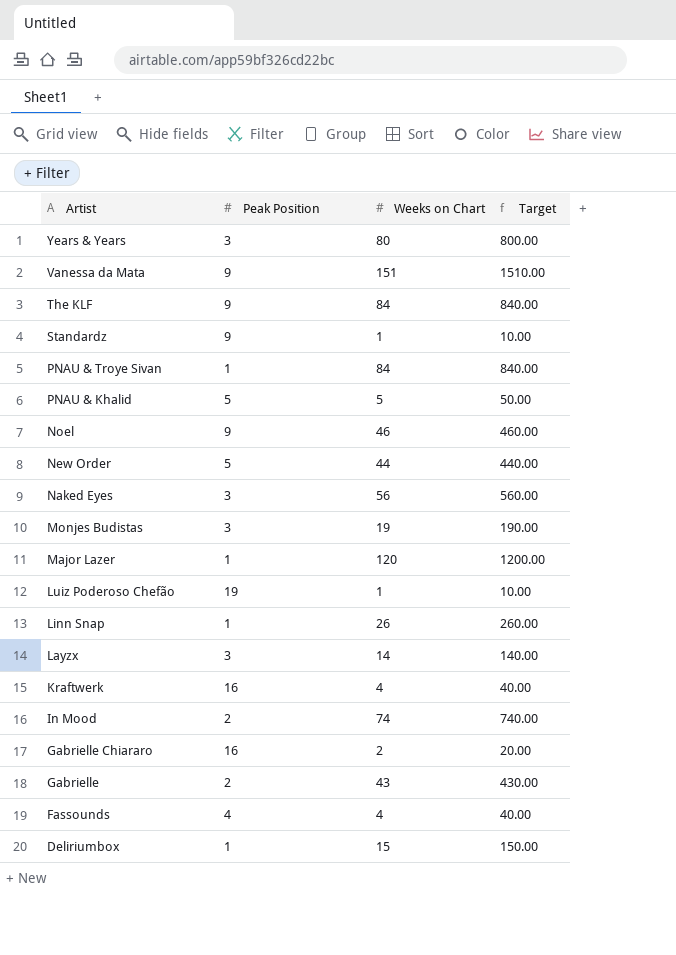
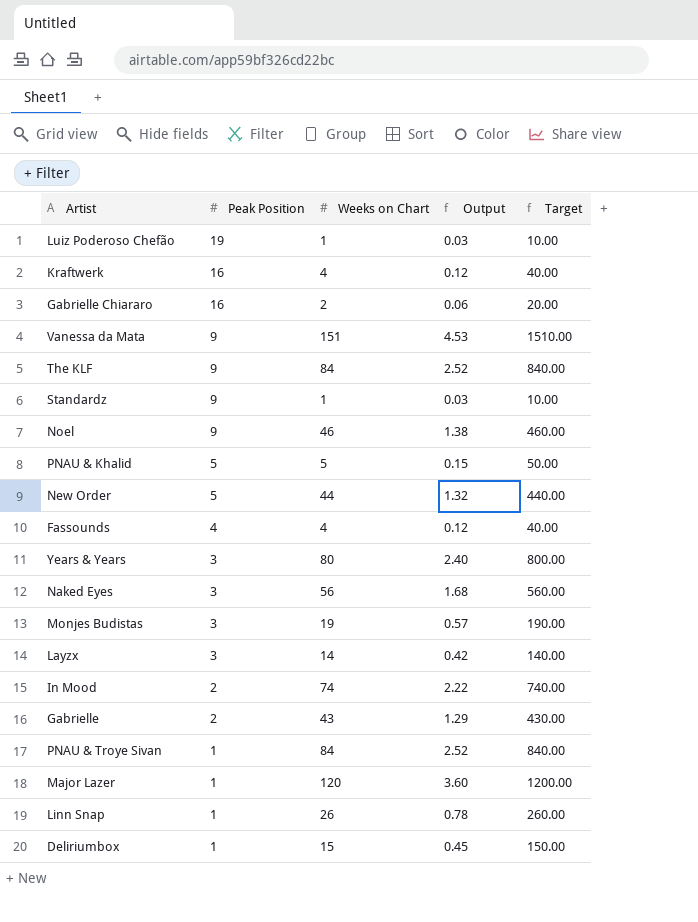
row order: Artist descending -> Peak Position descending
column Output | formula: none -> [Weeks on Chart] * 0.03

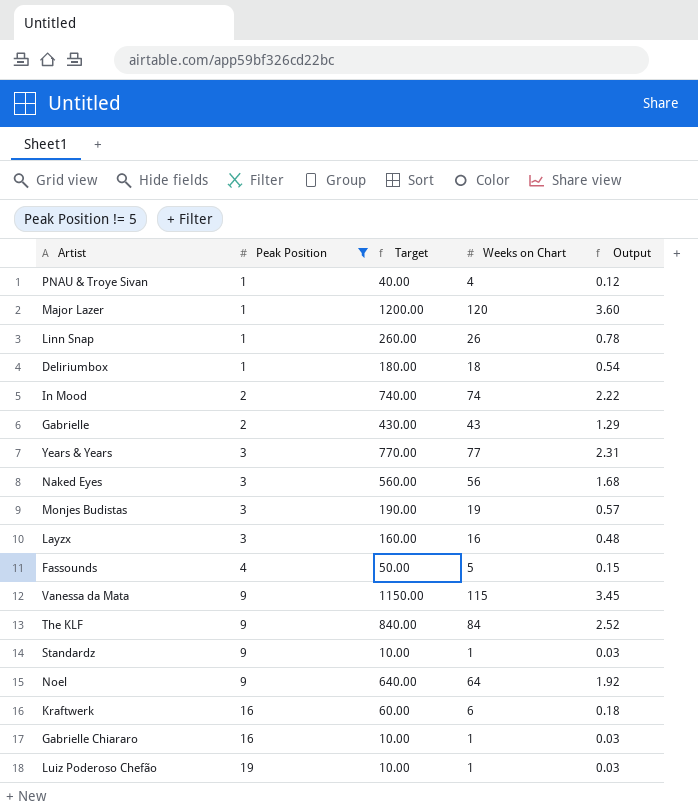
filter: none -> Peak Position != 5
row order: Peak Position descending -> Peak Position ascending
column Target | position: 5 -> 3
PNAU & Troye Sivan | Target: 840.00 -> 40.00
PNAU & Troye Sivan | Weeks on Chart: 84 -> 4
PNAU & Troye Sivan | Output: 2.52 -> 0.12
Deliriumbox | Target: 150.00 -> 180.00
Deliriumbox | Weeks on Chart: 15 -> 18
Deliriumbox | Output: 0.45 -> 0.54
Years & Years | Target: 800.00 -> 770.00
Years & Years | Weeks on Chart: 80 -> 77
Years & Years | Output: 2.40 -> 2.31
Layzx | Target: 140.00 -> 160.00
Layzx | Weeks on Chart: 14 -> 16
Layzx | Output: 0.42 -> 0.48
Fassounds | Target: 40.00 -> 50.00
Fassounds | Weeks on Chart: 4 -> 5
Fassounds | Output: 0.12 -> 0.15
Vanessa da Mata | Target: 1510.00 -> 1150.00
Vanessa da Mata | Weeks on Chart: 151 -> 115
Vanessa da Mata | Output: 4.53 -> 3.45
Noel | Target: 460.00 -> 640.00
Noel | Weeks on Chart: 46 -> 64
Noel | Output: 1.38 -> 1.92
Kraftwerk | Target: 40.00 -> 60.00
Kraftwerk | Weeks on Chart: 4 -> 6
Kraftwerk | Output: 0.12 -> 0.18
Gabrielle Chiararo | Target: 20.00 -> 10.00
Gabrielle Chiararo | Weeks on Chart: 2 -> 1
Gabrielle Chiararo | Output: 0.06 -> 0.03

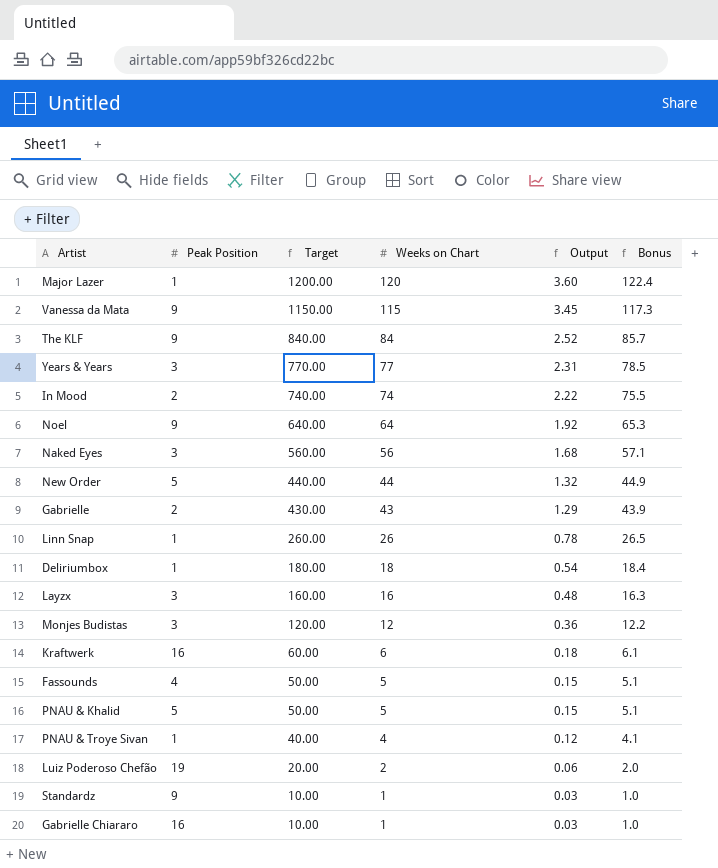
filter: Peak Position != 5 -> none
row order: Peak Position ascending -> Target descending
column Bonus | formula: none -> [Weeks on Chart] * 1.02
Monjes Budistas | Target: 190.00 -> 120.00
Monjes Budistas | Weeks on Chart: 19 -> 12
Monjes Budistas | Output: 0.57 -> 0.36
Luiz Poderoso Chefão | Target: 10.00 -> 20.00
Luiz Poderoso Chefão | Weeks on Chart: 1 -> 2
Luiz Poderoso Chefão | Output: 0.03 -> 0.06

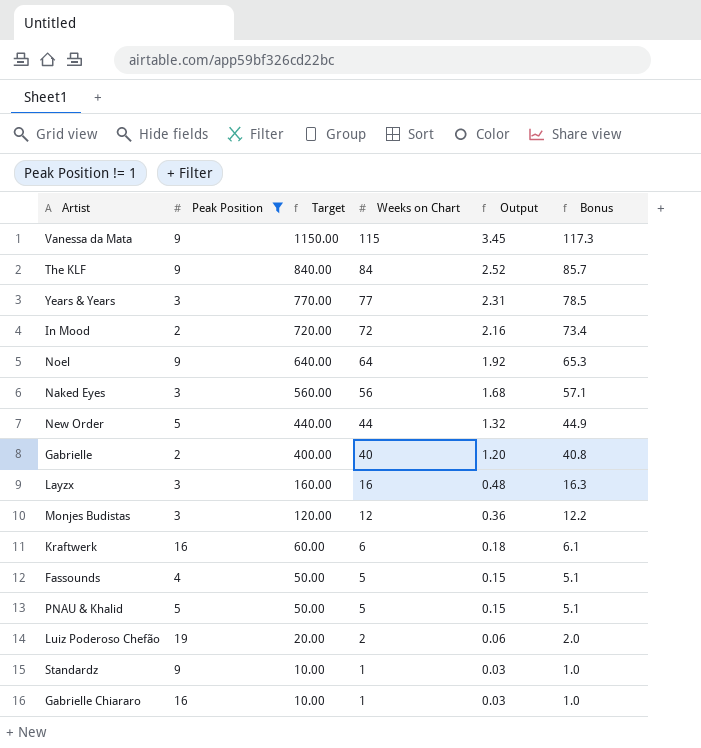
filter: none -> Peak Position != 1
In Mood | Target: 740.00 -> 720.00
In Mood | Weeks on Chart: 74 -> 72
In Mood | Output: 2.22 -> 2.16
In Mood | Bonus: 75.5 -> 73.4
Gabrielle | Target: 430.00 -> 400.00
Gabrielle | Weeks on Chart: 43 -> 40
Gabrielle | Output: 1.29 -> 1.20
Gabrielle | Bonus: 43.9 -> 40.8

